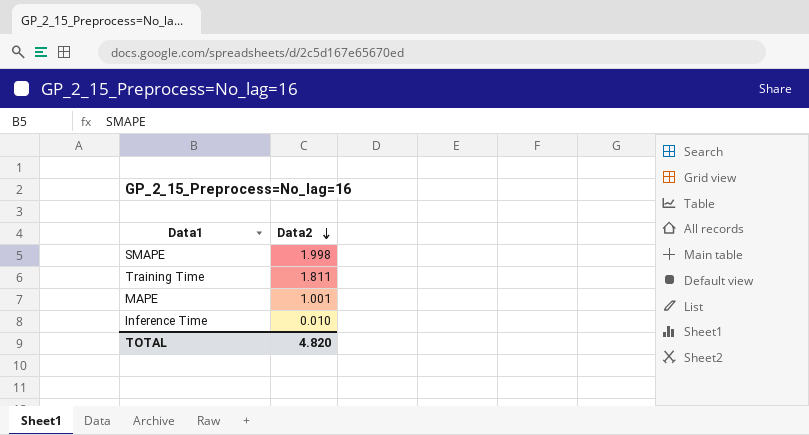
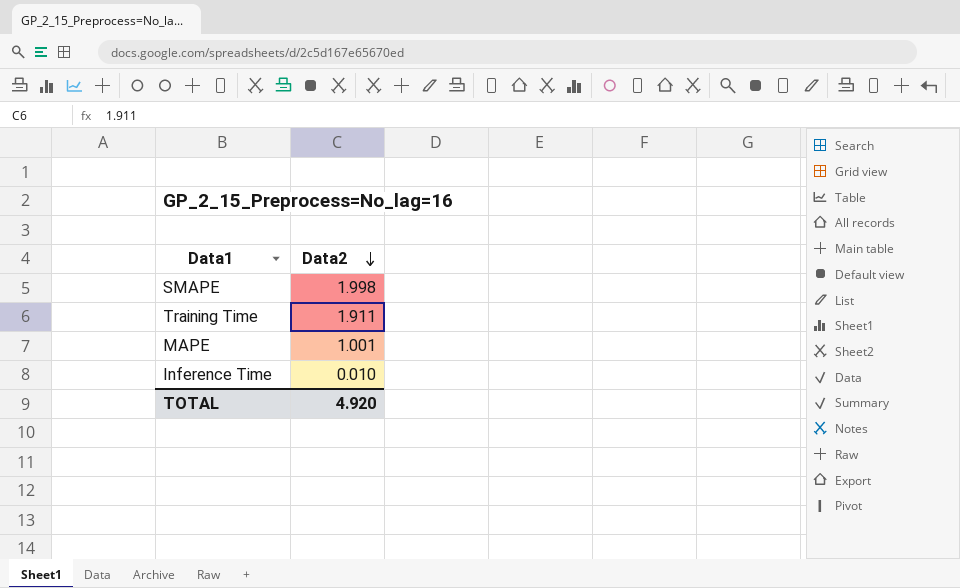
Training Time | Data2: 1.811 -> 1.911
TOTAL | Data2: 4.820 -> 4.920

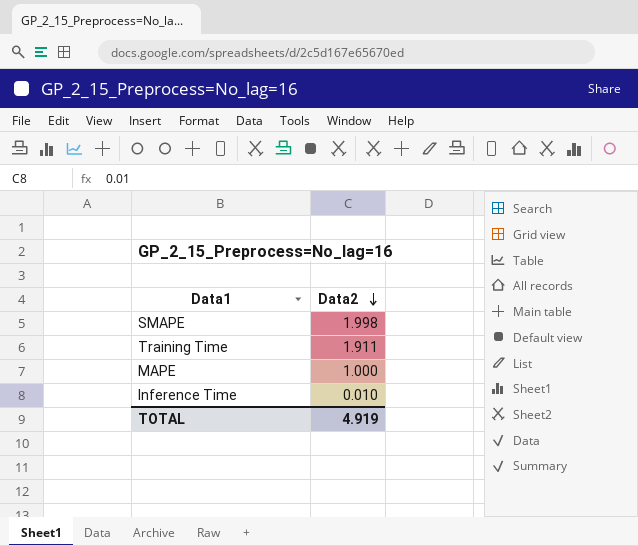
MAPE | Data2: 1.001 -> 1.000
TOTAL | Data2: 4.920 -> 4.919

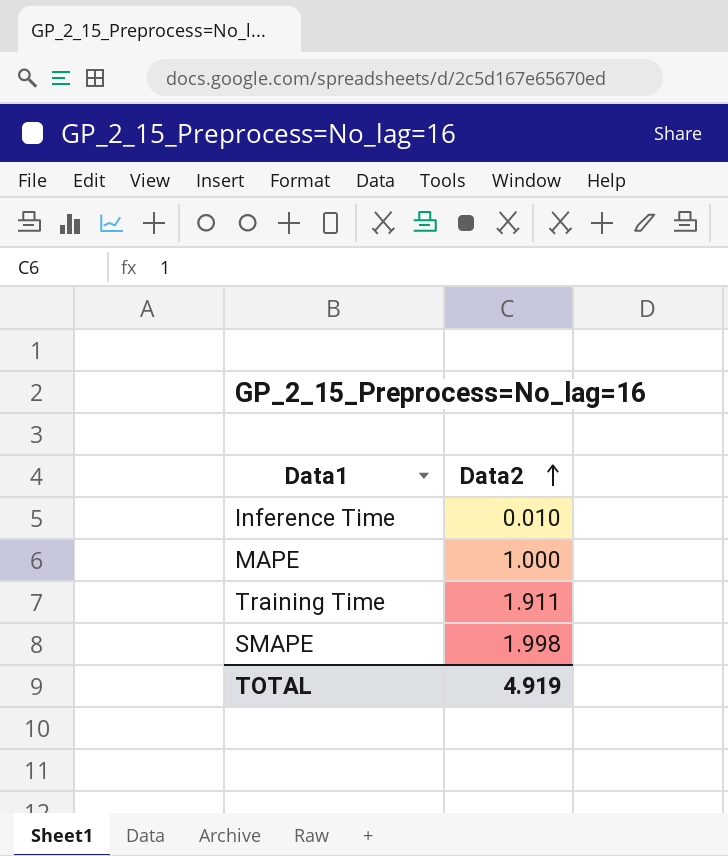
row order: Data2 descending -> Data2 ascending

